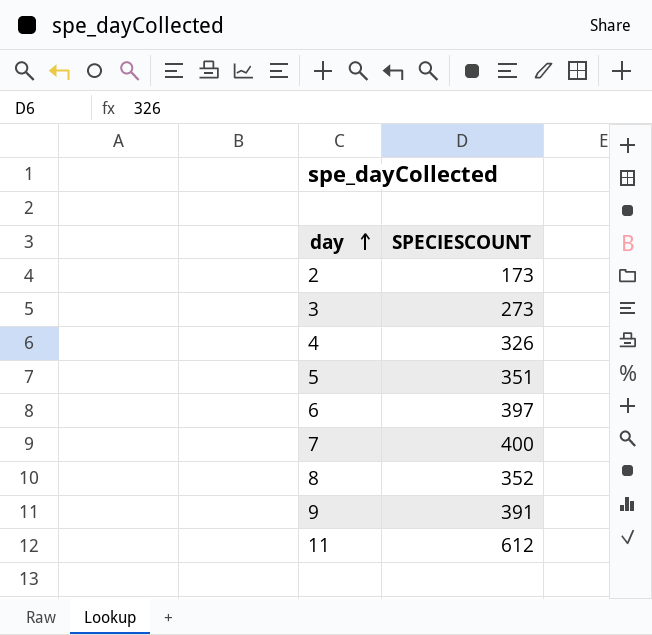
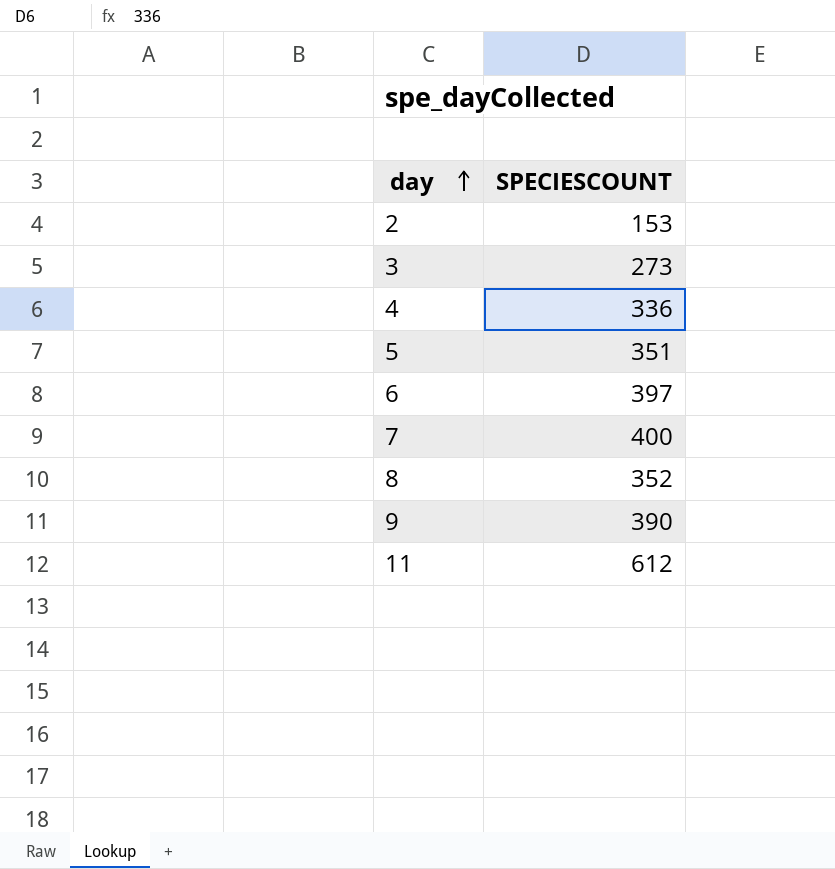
2 | SPECIESCOUNT: 173 -> 153
4 | SPECIESCOUNT: 326 -> 336
9 | SPECIESCOUNT: 391 -> 390

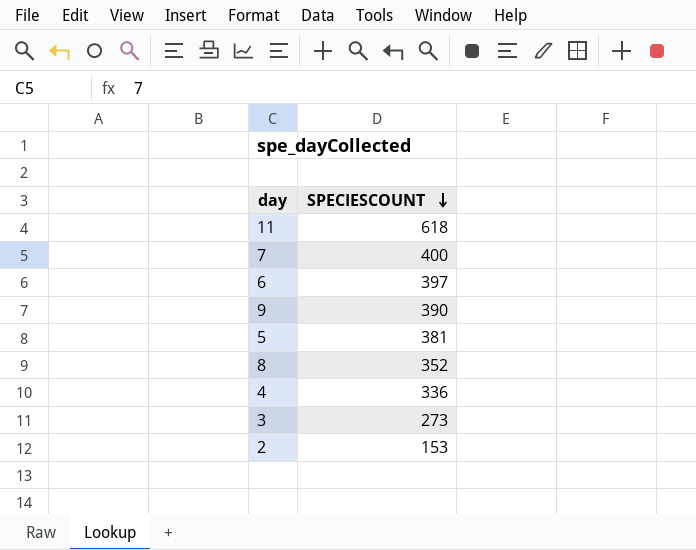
row order: day ascending -> SPECIESCOUNT descending
11 | SPECIESCOUNT: 612 -> 618
5 | SPECIESCOUNT: 351 -> 381

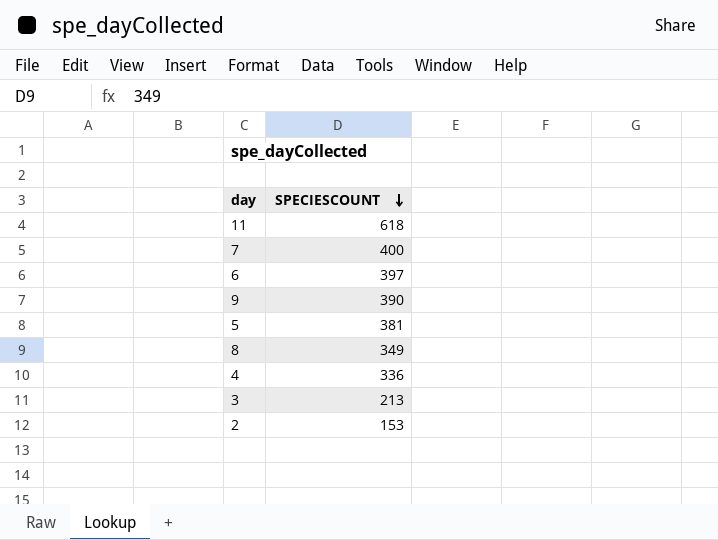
8 | SPECIESCOUNT: 352 -> 349
3 | SPECIESCOUNT: 273 -> 213

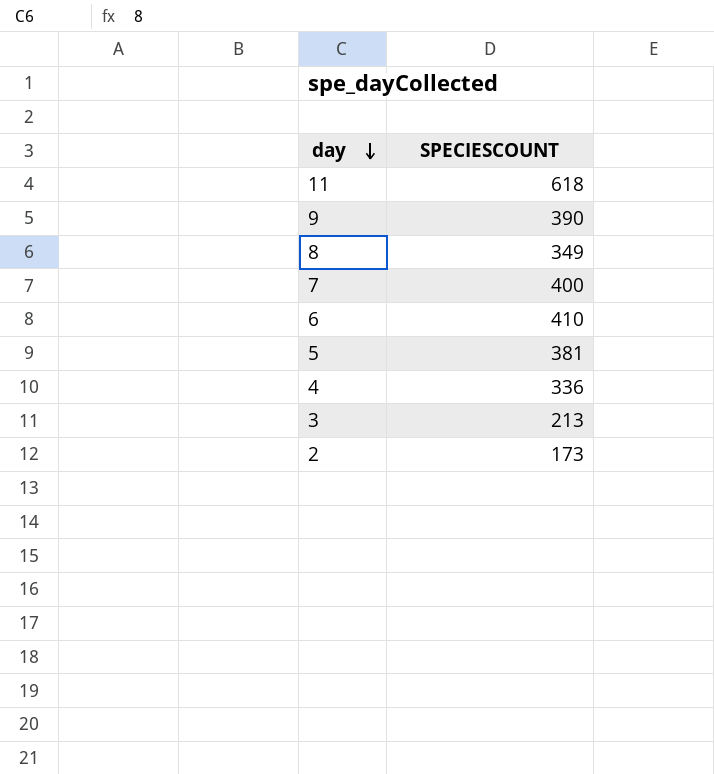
row order: SPECIESCOUNT descending -> day descending
6 | SPECIESCOUNT: 397 -> 410
2 | SPECIESCOUNT: 153 -> 173

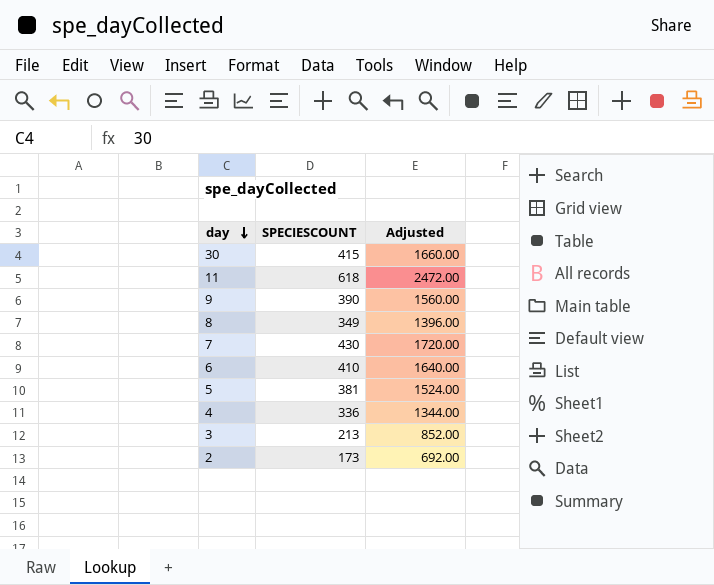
column Adjusted | formula: none -> [SPECIESCOUNT] * 4
row 30: none -> 415 | 1660.00
7 | SPECIESCOUNT: 400 -> 430

